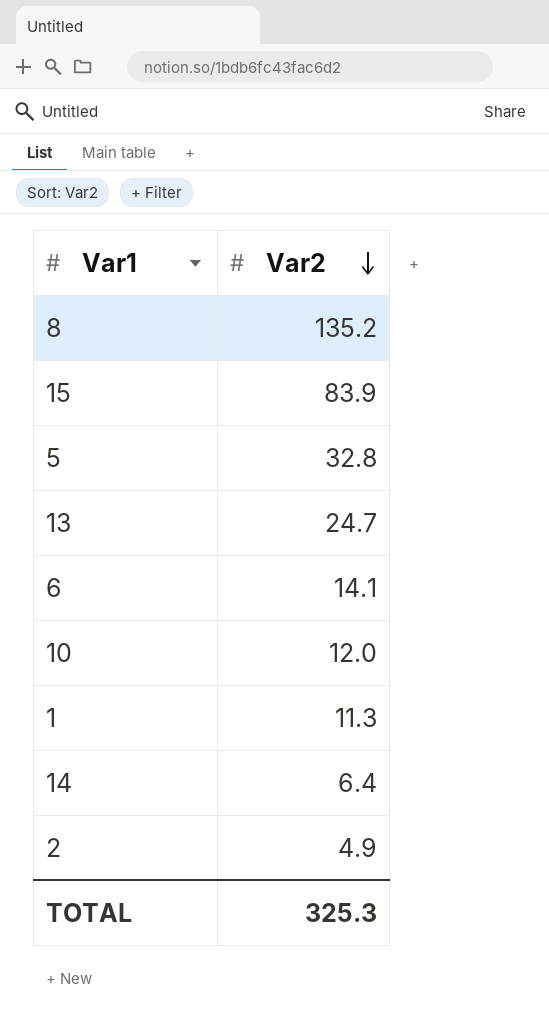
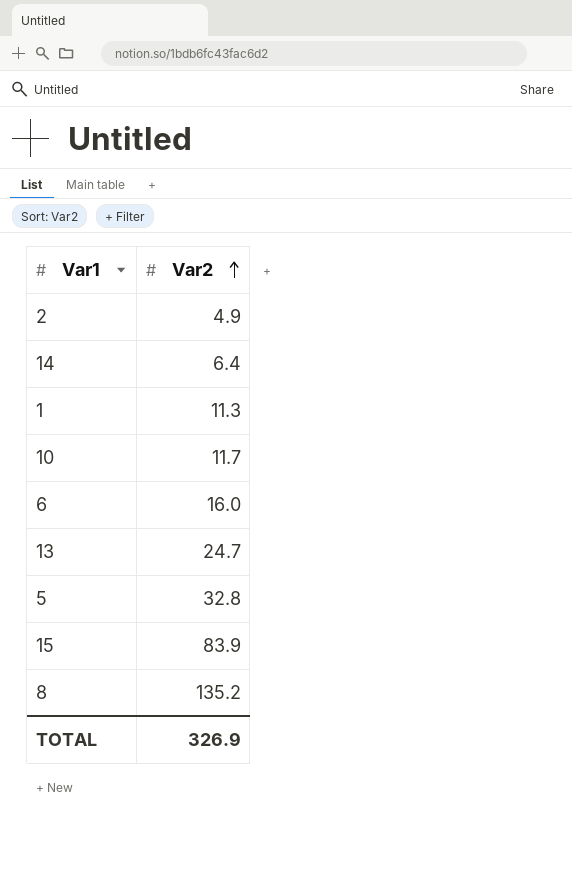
row order: Var2 descending -> Var2 ascending
10 | Var2: 12.0 -> 11.7
6 | Var2: 14.1 -> 16.0
TOTAL | Var2: 325.3 -> 326.9

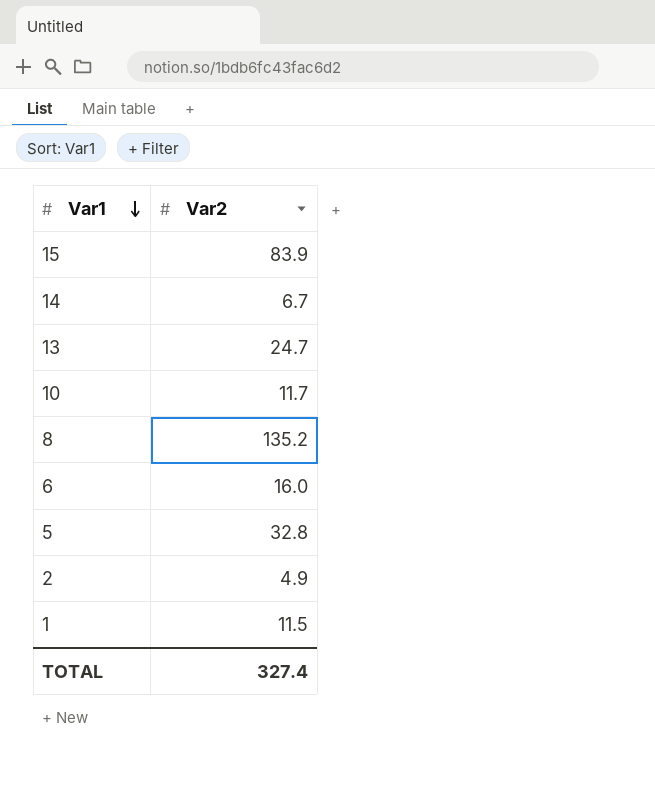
row order: Var2 ascending -> Var1 descending
14 | Var2: 6.4 -> 6.7
1 | Var2: 11.3 -> 11.5
TOTAL | Var2: 326.9 -> 327.4

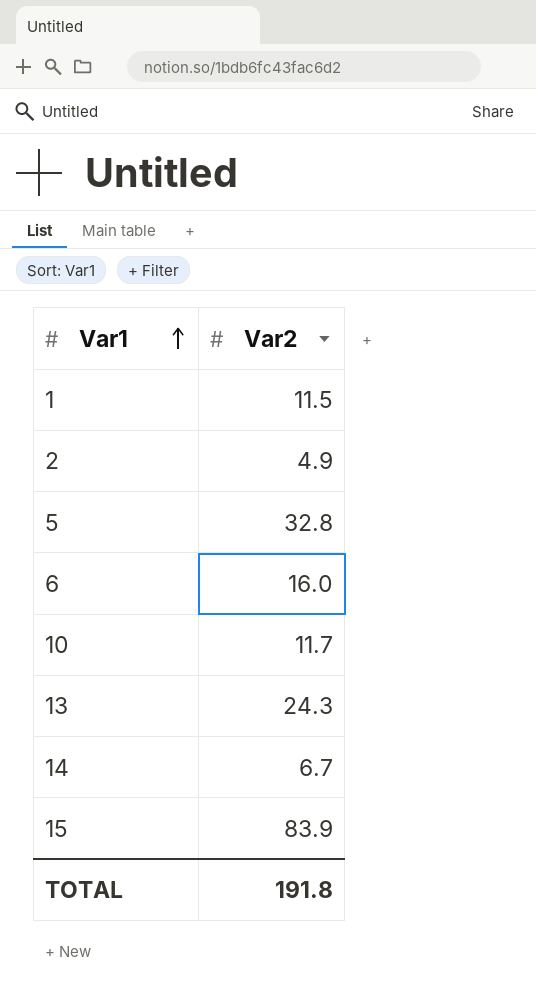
row order: Var1 descending -> Var1 ascending
row 8: 135.2 -> none
13 | Var2: 24.7 -> 24.3
TOTAL | Var2: 327.4 -> 191.8

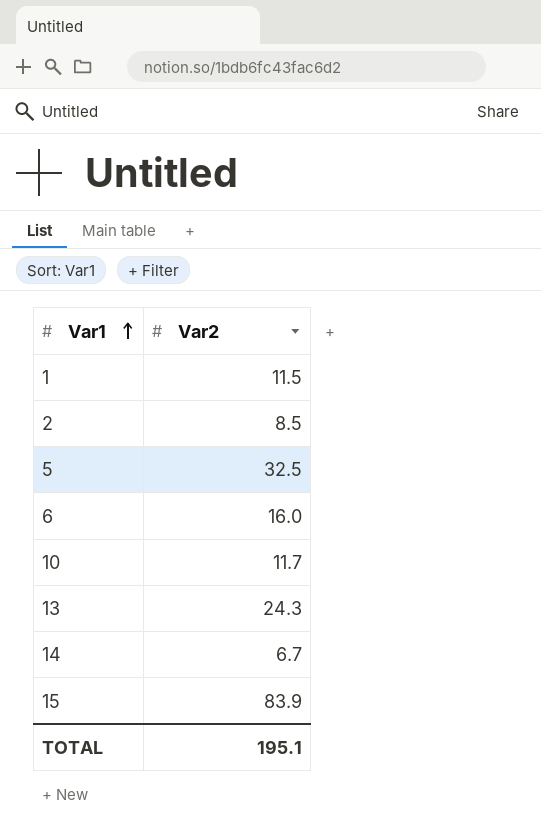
2 | Var2: 4.9 -> 8.5
5 | Var2: 32.8 -> 32.5
TOTAL | Var2: 191.8 -> 195.1

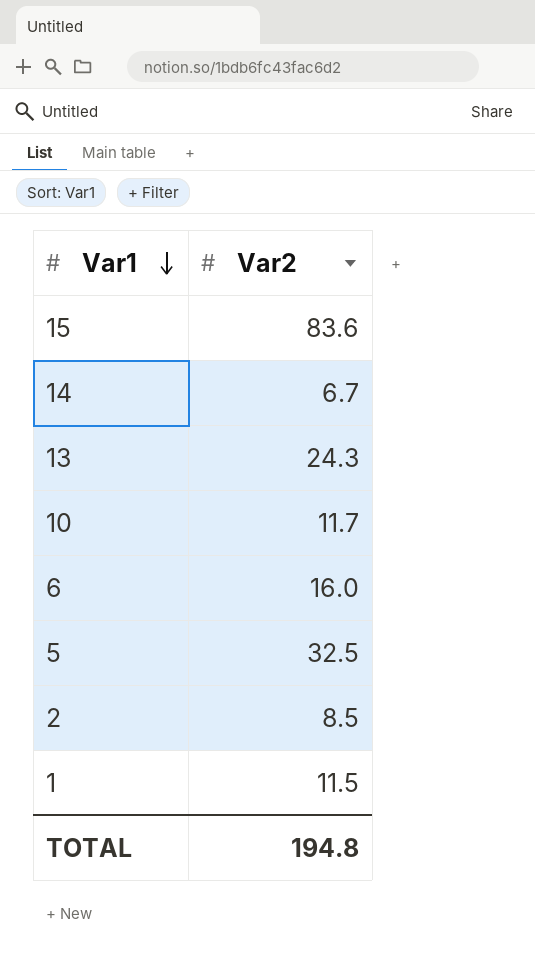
row order: Var1 ascending -> Var1 descending
15 | Var2: 83.9 -> 83.6
TOTAL | Var2: 195.1 -> 194.8

